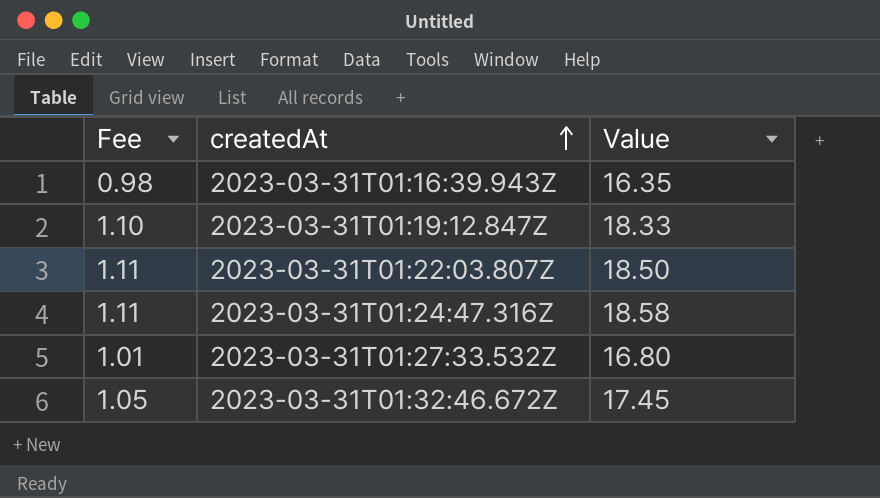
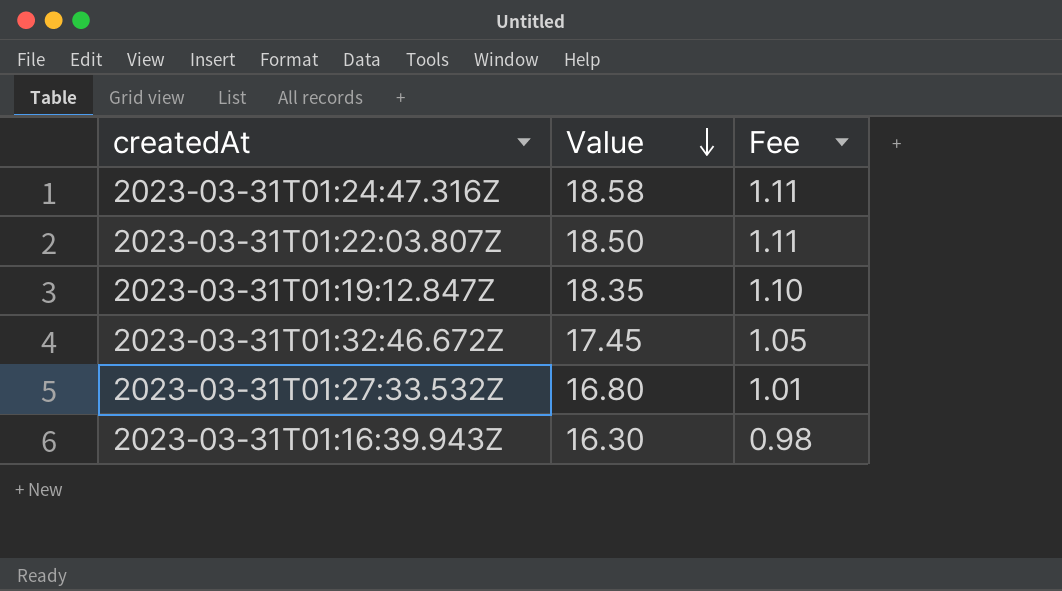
row order: createdAt ascending -> Value descending
column Fee | position: 1 -> 3
2023-03-31T01:19:12.847Z | Value: 18.33 -> 18.35
2023-03-31T01:16:39.943Z | Value: 16.35 -> 16.30

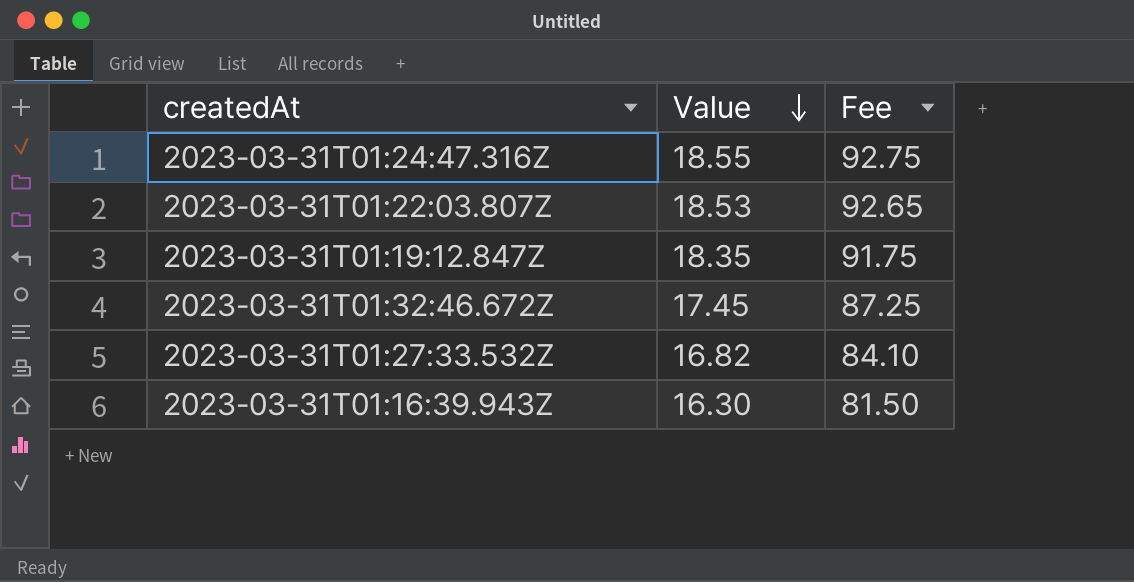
column Fee | formula: [Value] * 0.06 -> [Value] * 5
2023-03-31T01:24:47.316Z | Value: 18.58 -> 18.55
2023-03-31T01:22:03.807Z | Value: 18.50 -> 18.53
2023-03-31T01:27:33.532Z | Value: 16.80 -> 16.82

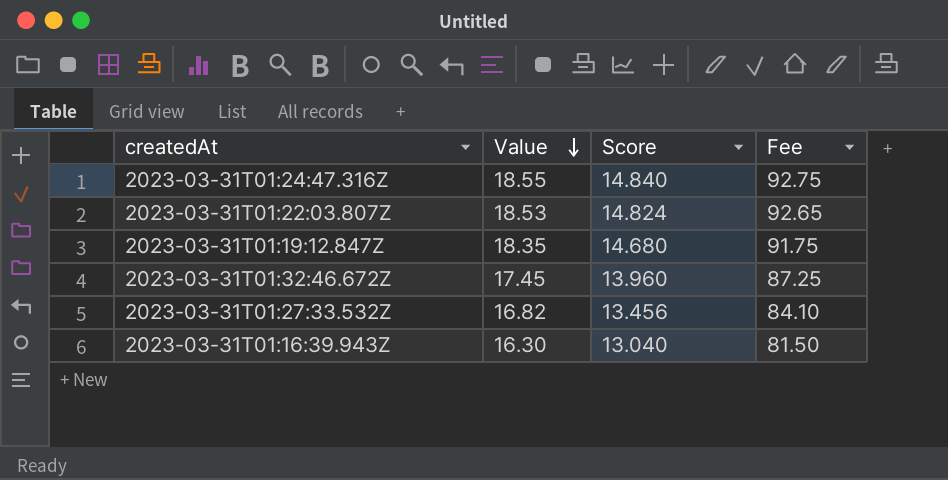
column Score | formula: none -> [Value] * 0.8

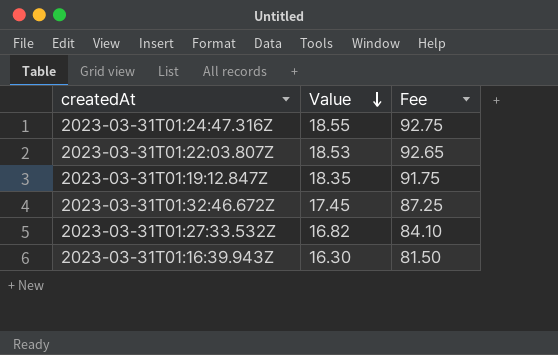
column Score | formula: [Value] * 0.8 -> none

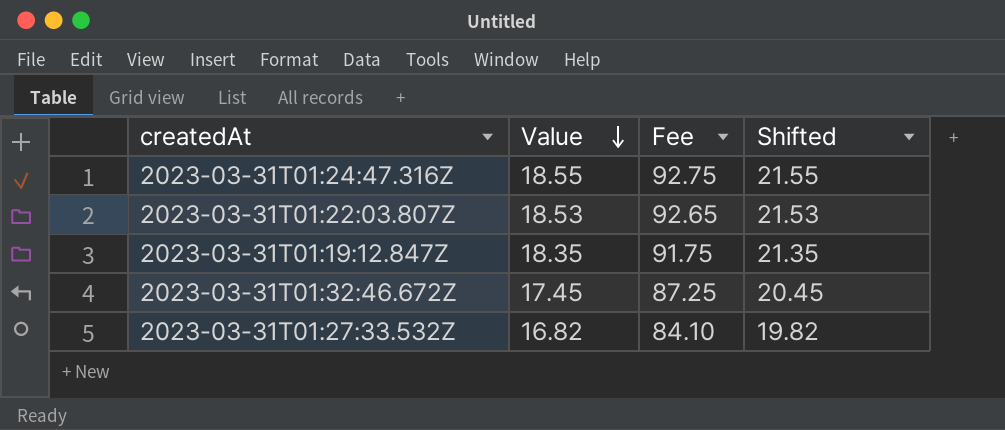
column Shifted | formula: none -> [Value] + 3
row 2023-03-31T01:16:39.943Z: 16.30 | 81.50 -> none

